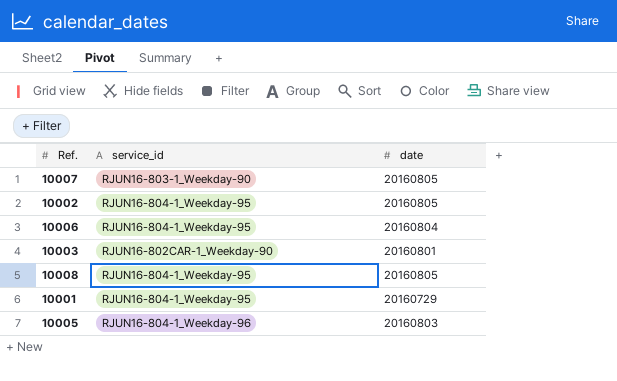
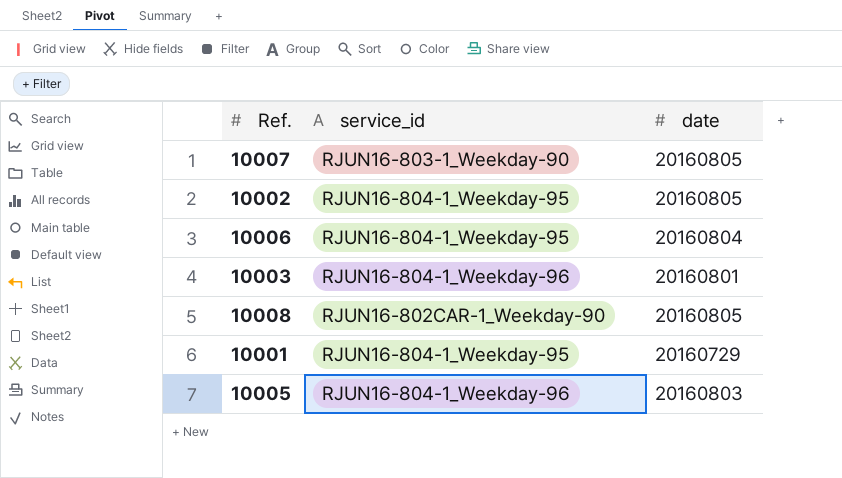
10003 | service_id: RJUN16-802CAR-1_Weekday-90 -> RJUN16-804-1_Weekday-96
10008 | service_id: RJUN16-804-1_Weekday-95 -> RJUN16-802CAR-1_Weekday-90

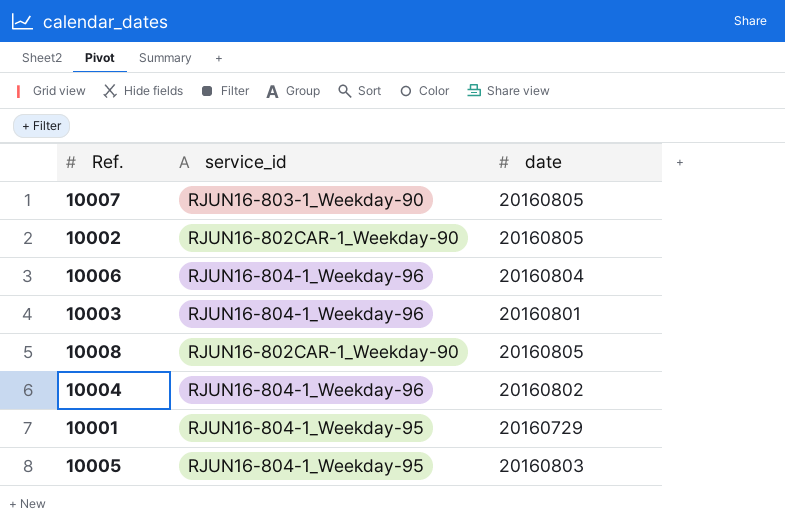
10002 | service_id: RJUN16-804-1_Weekday-95 -> RJUN16-802CAR-1_Weekday-90
10006 | service_id: RJUN16-804-1_Weekday-95 -> RJUN16-804-1_Weekday-96
row 10004: none -> RJUN16-804-1_Weekday-96 | 20160802
10005 | service_id: RJUN16-804-1_Weekday-96 -> RJUN16-804-1_Weekday-95

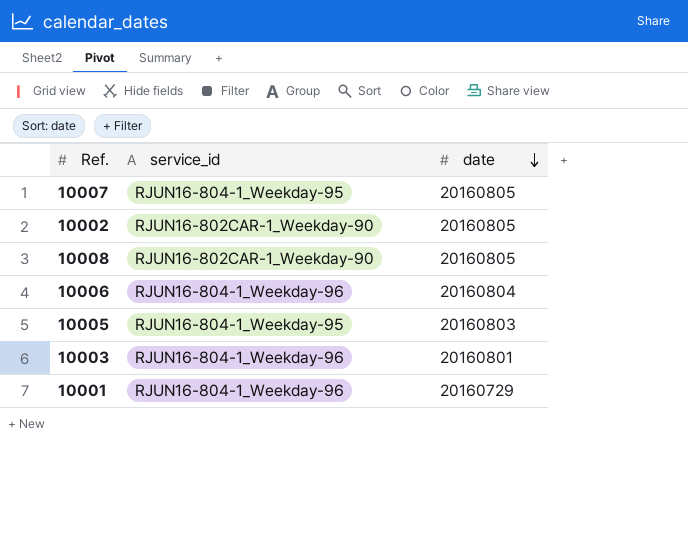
row order: none -> date descending
row 10004: RJUN16-804-1_Weekday-96 | 20160802 -> none
10007 | service_id: RJUN16-803-1_Weekday-90 -> RJUN16-804-1_Weekday-95
10001 | service_id: RJUN16-804-1_Weekday-95 -> RJUN16-804-1_Weekday-96

